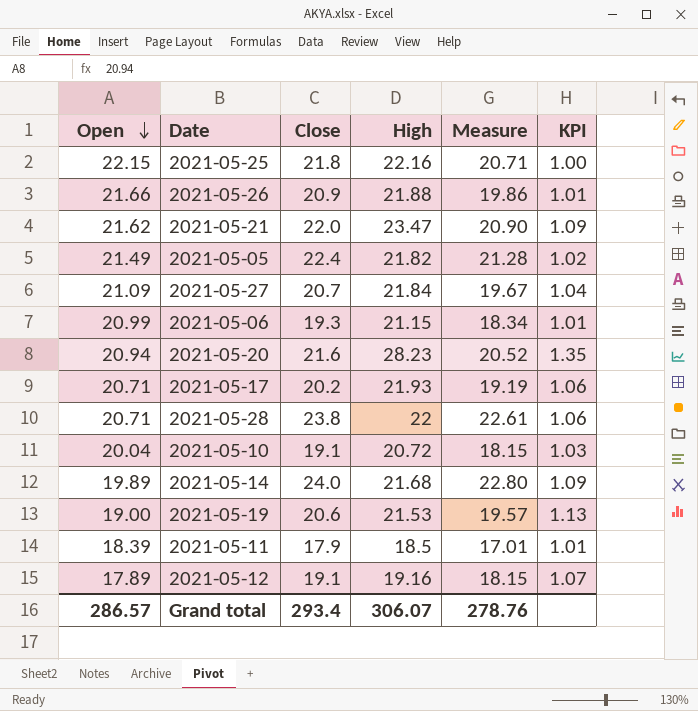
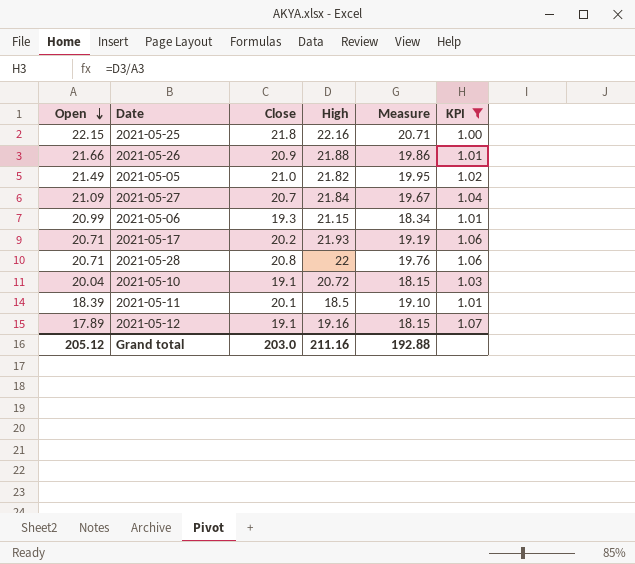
filter: none -> KPI <= 1.07
2021-05-05 | Close: 22.4 -> 21.0
2021-05-05 | Measure: 21.28 -> 19.95
2021-05-28 | Close: 23.8 -> 20.8
2021-05-28 | Measure: 22.61 -> 19.76
2021-05-11 | Close: 17.9 -> 20.1
2021-05-11 | Measure: 17.01 -> 19.10
Grand total | Open: 286.57 -> 205.12
Grand total | Close: 293.4 -> 203.0
Grand total | High: 306.07 -> 211.16
Grand total | Measure: 278.76 -> 192.88

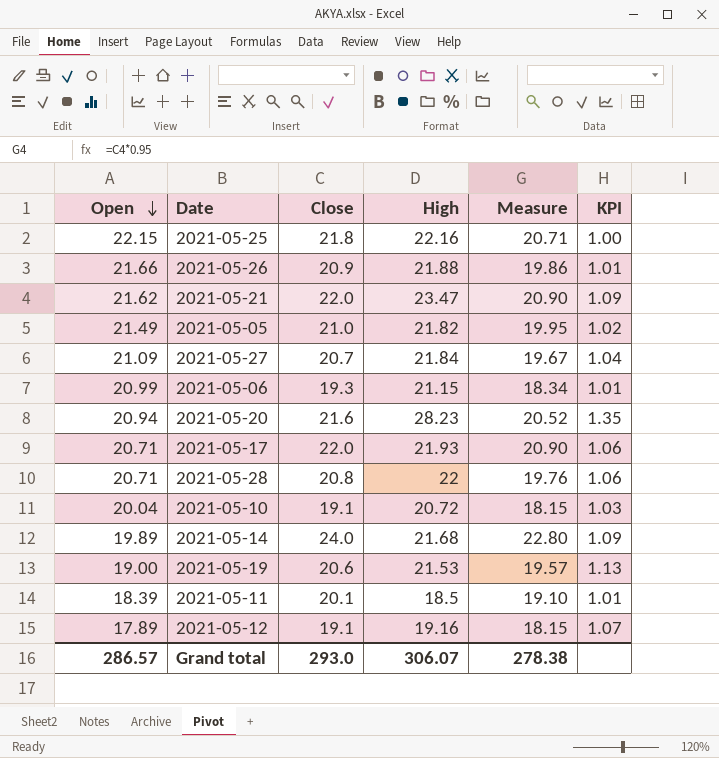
filter: KPI <= 1.07 -> none
2021-05-17 | Close: 20.2 -> 22.0
2021-05-17 | Measure: 19.19 -> 20.90
Grand total | Open: 205.12 -> 286.57
Grand total | Close: 203.0 -> 293.0
Grand total | High: 211.16 -> 306.07
Grand total | Measure: 192.88 -> 278.38

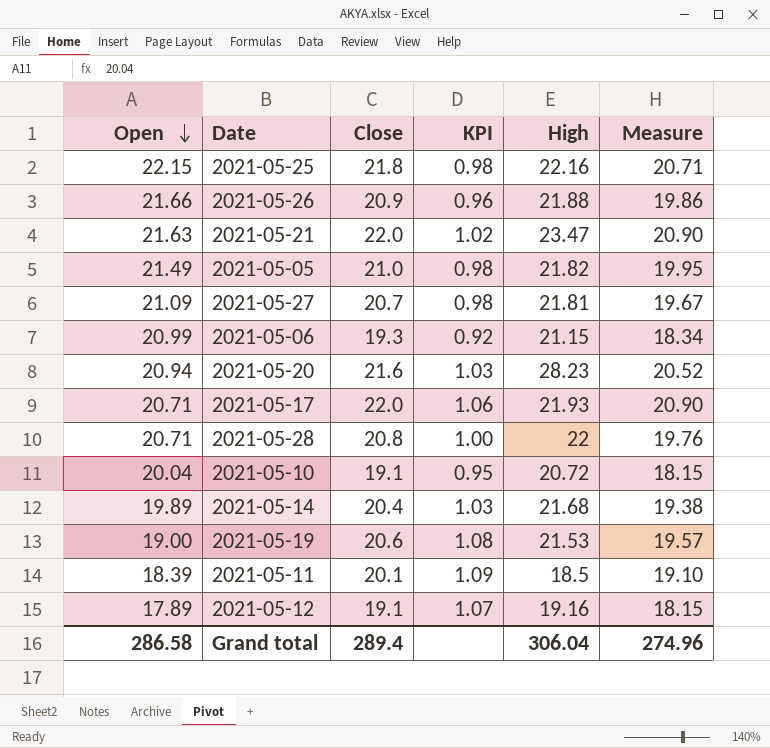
column KPI | formula: [High] / [Open] -> [Close] / [Open]
column KPI | position: 6 -> 4
2021-05-21 | Open: 21.62 -> 21.63
2021-05-27 | High: 21.84 -> 21.81
2021-05-14 | Close: 24.0 -> 20.4
2021-05-14 | Measure: 22.80 -> 19.38
Grand total | Open: 286.57 -> 286.58
Grand total | Close: 293.0 -> 289.4
Grand total | High: 306.07 -> 306.04
Grand total | Measure: 278.38 -> 274.96

